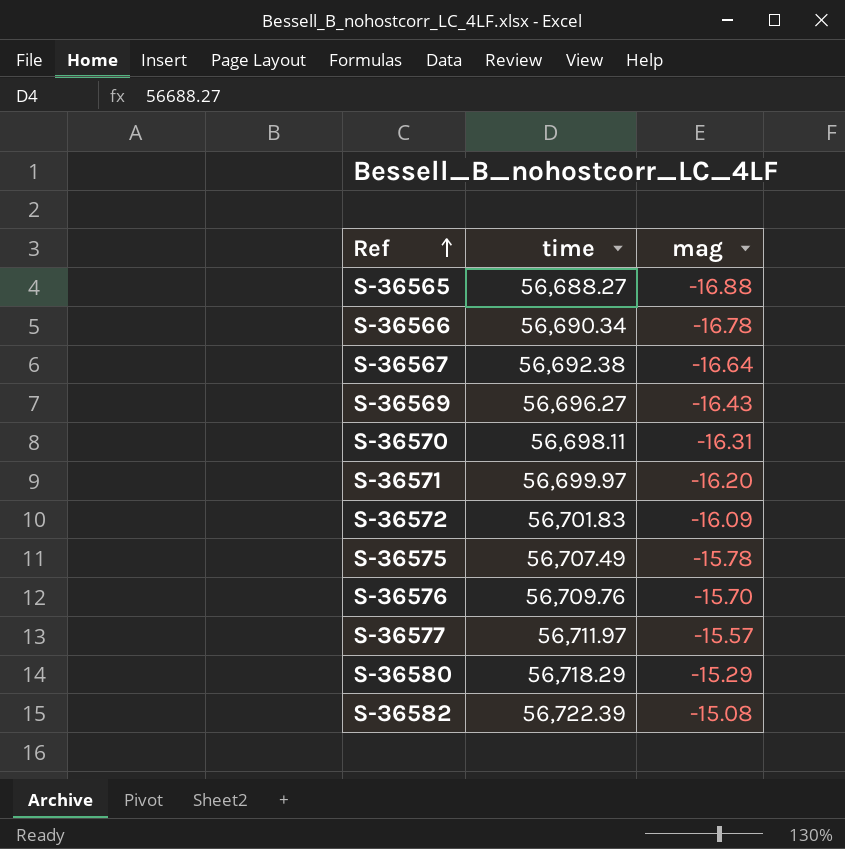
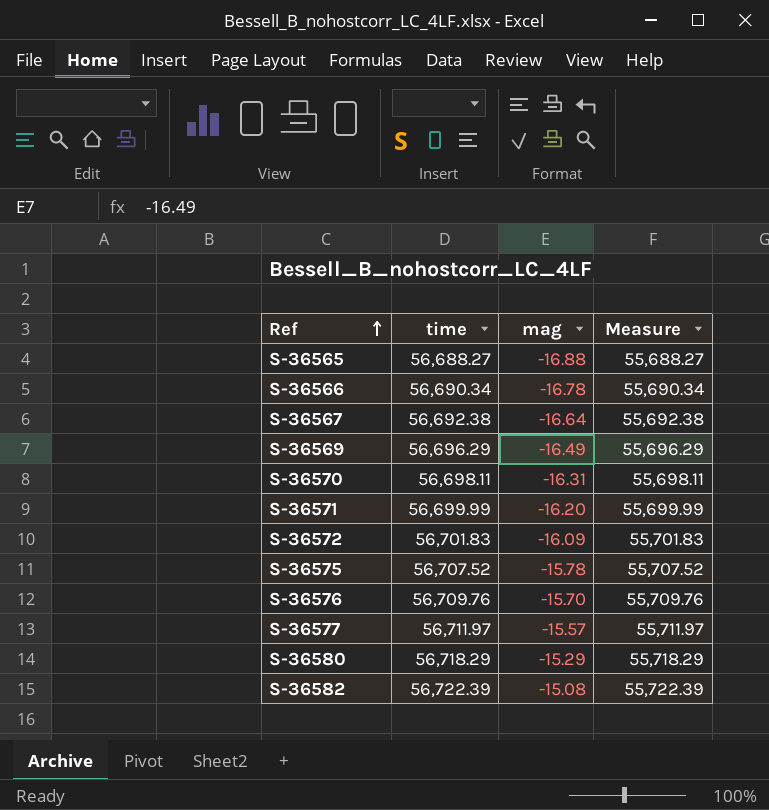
column Measure | formula: none -> [time] - 1000
S-36569 | time: 56,696.27 -> 56,696.29
S-36569 | mag: -16.43 -> -16.49
S-36571 | time: 56,699.97 -> 56,699.99
S-36575 | time: 56,707.49 -> 56,707.52

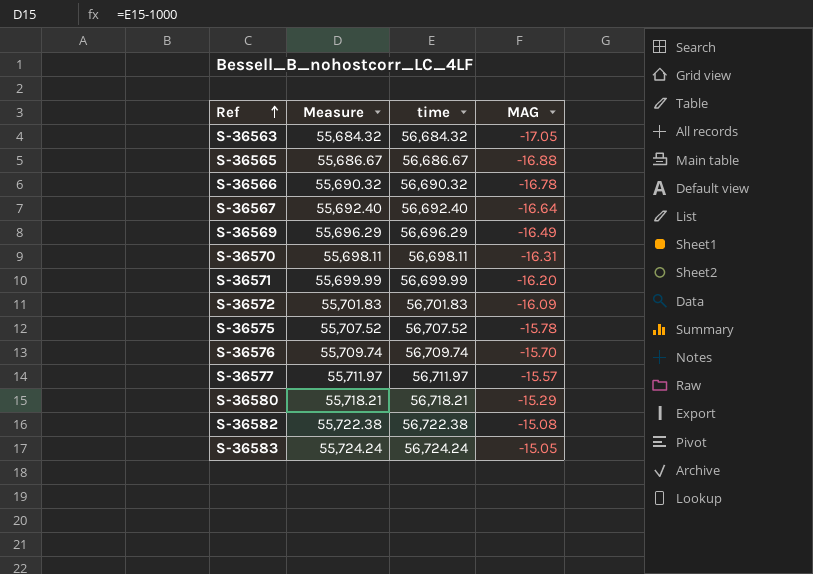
column Measure | position: 4 -> 2
column name: mag -> MAG
row S-36563: none -> 55,684.32 | 56,684.32 | -17.05
S-36565 | Measure: 55,688.27 -> 55,686.67
S-36565 | time: 56,688.27 -> 56,686.67
S-36566 | Measure: 55,690.34 -> 55,690.32
S-36566 | time: 56,690.34 -> 56,690.32
S-36567 | Measure: 55,692.38 -> 55,692.40
S-36567 | time: 56,692.38 -> 56,692.40
S-36576 | Measure: 55,709.76 -> 55,709.74
S-36576 | time: 56,709.76 -> 56,709.74
S-36580 | Measure: 55,718.29 -> 55,718.21
S-36580 | time: 56,718.29 -> 56,718.21
S-36582 | Measure: 55,722.39 -> 55,722.38
S-36582 | time: 56,722.39 -> 56,722.38
row S-36583: none -> 55,724.24 | 56,724.24 | -15.05

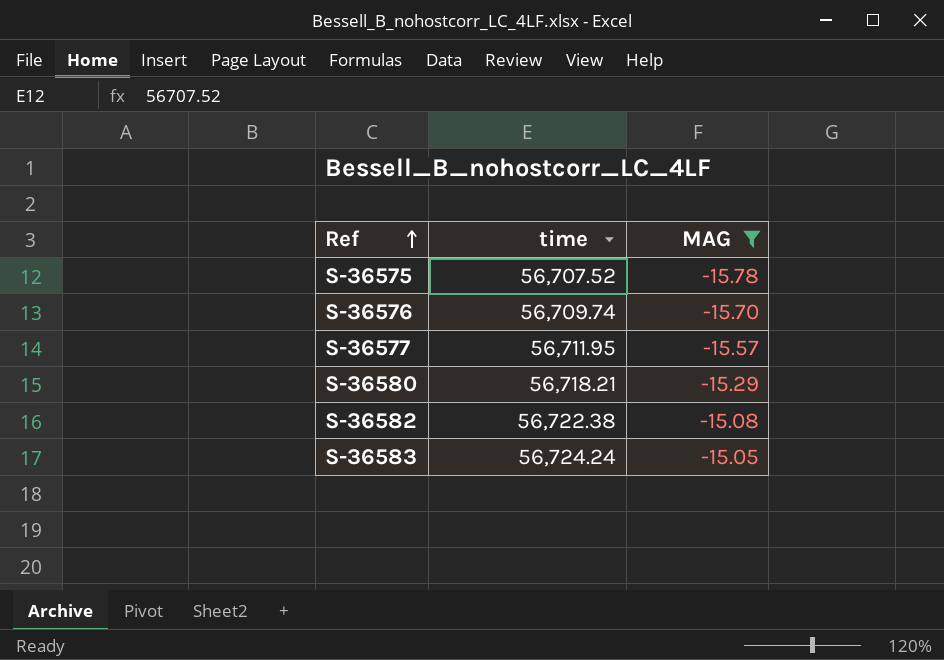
filter: none -> MAG >= -15.78
column Measure | formula: [time] - 1000 -> none
S-36577 | time: 56,711.97 -> 56,711.95

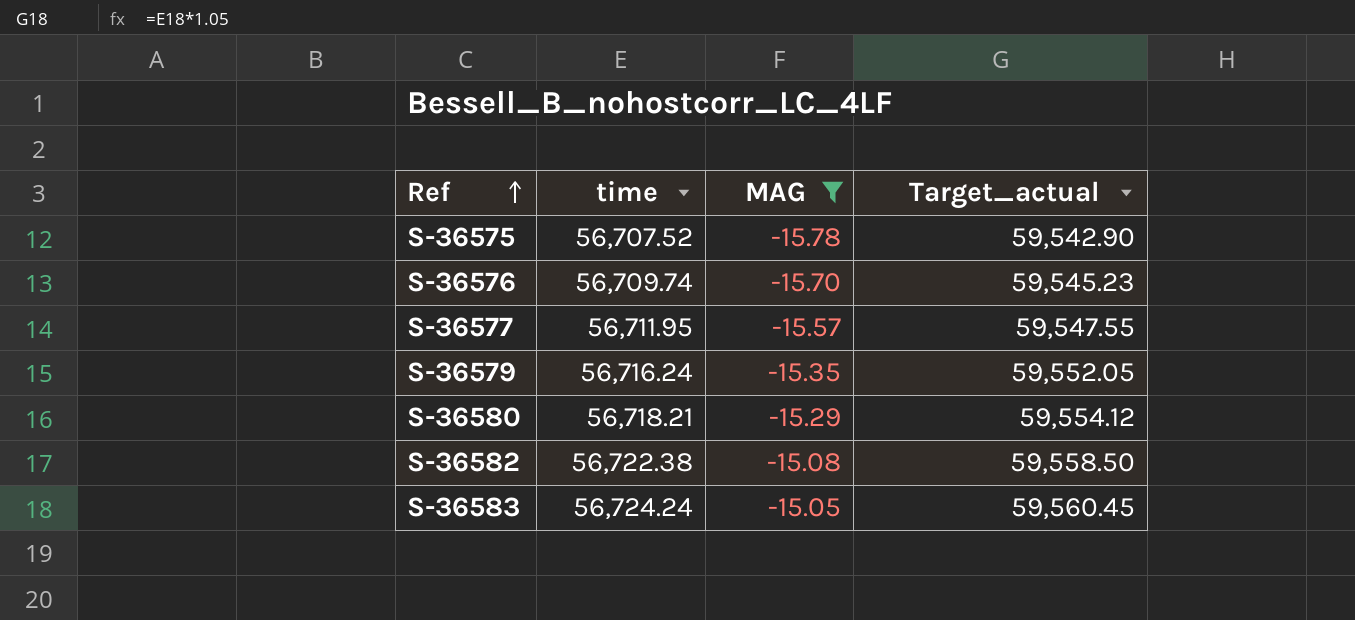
column Target_actual | formula: none -> [time] * 1.05
row S-36579: none -> 56,716.24 | -15.35 | 59,552.05

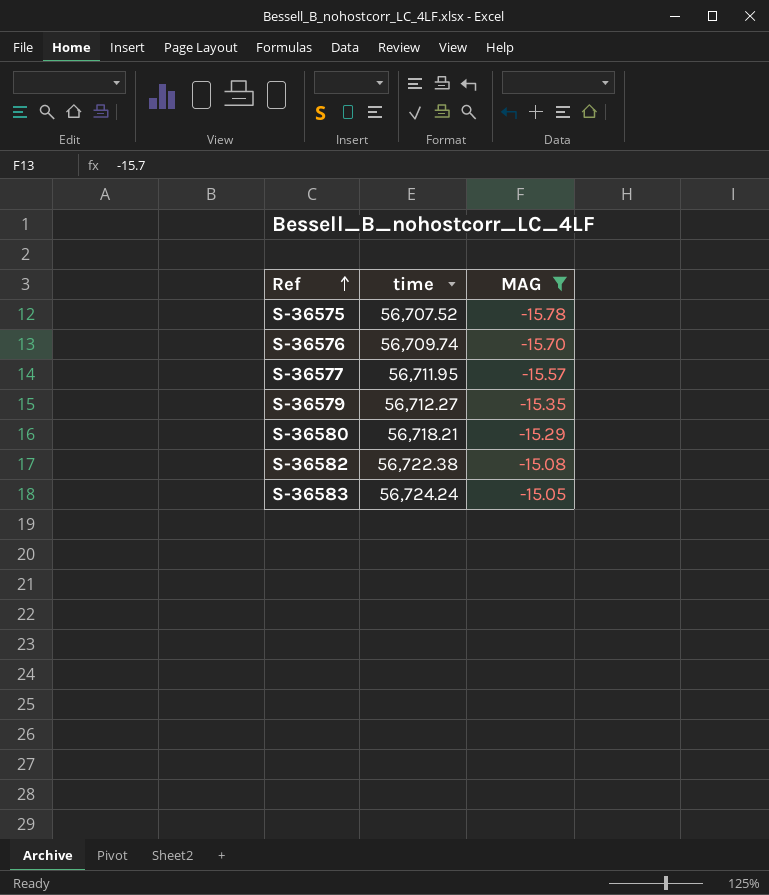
column Target_actual | formula: [time] * 1.05 -> none
S-36579 | time: 56,716.24 -> 56,712.27

